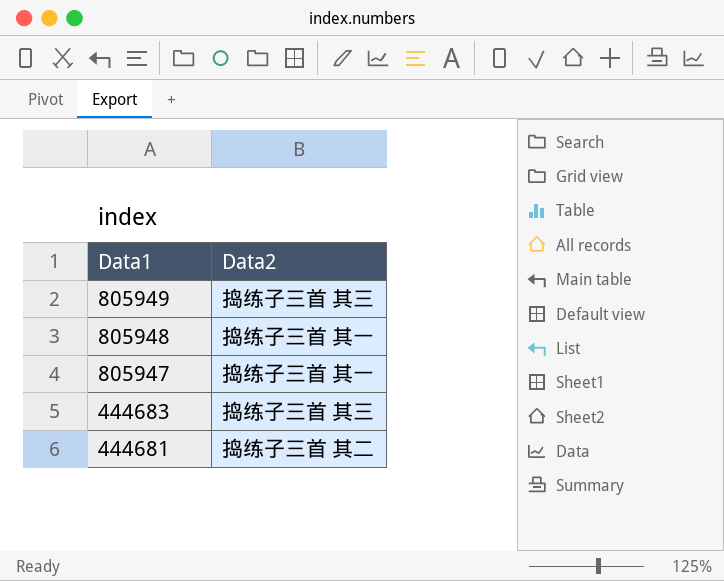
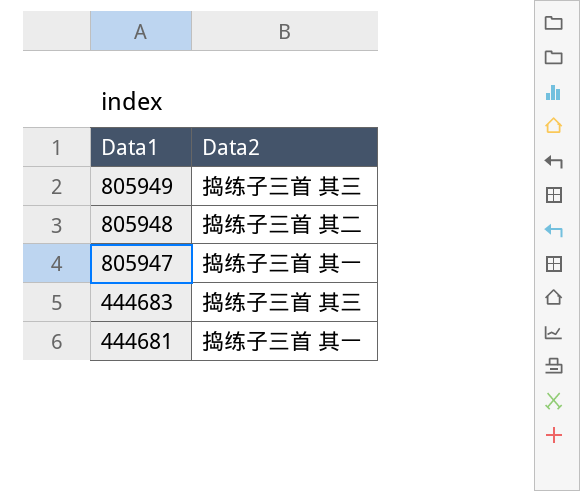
805948 | Data2: 捣练子三首 其一 -> 捣练子三首 其二
444681 | Data2: 捣练子三首 其二 -> 捣练子三首 其一

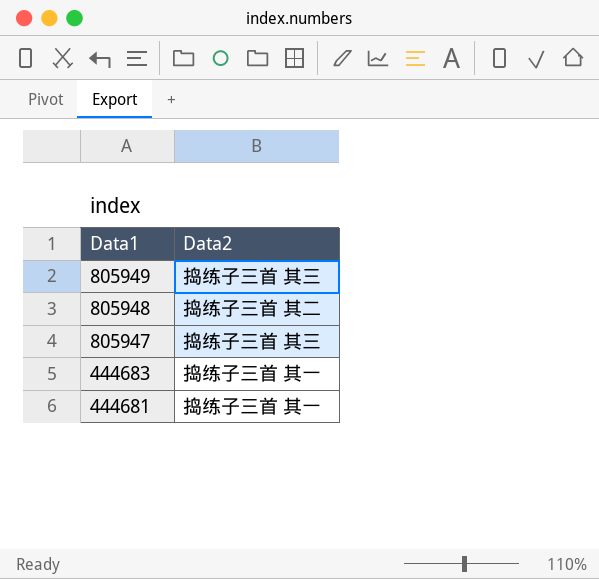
805947 | Data2: 捣练子三首 其一 -> 捣练子三首 其三
444683 | Data2: 捣练子三首 其三 -> 捣练子三首 其一

